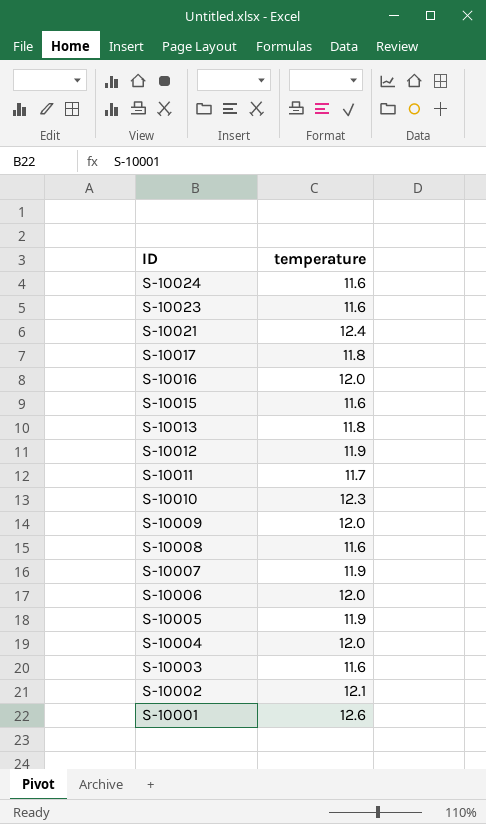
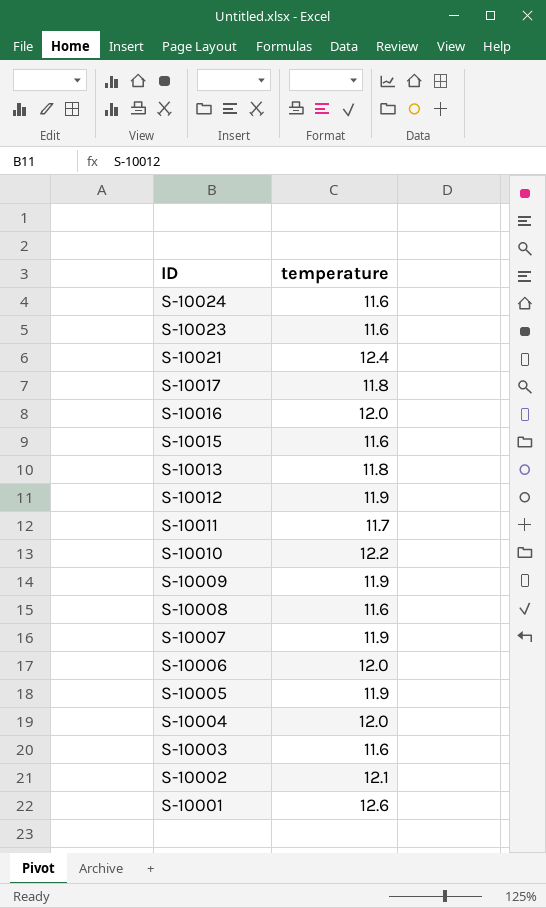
S-10010 | temperature: 12.3 -> 12.2
S-10009 | temperature: 12.0 -> 11.9

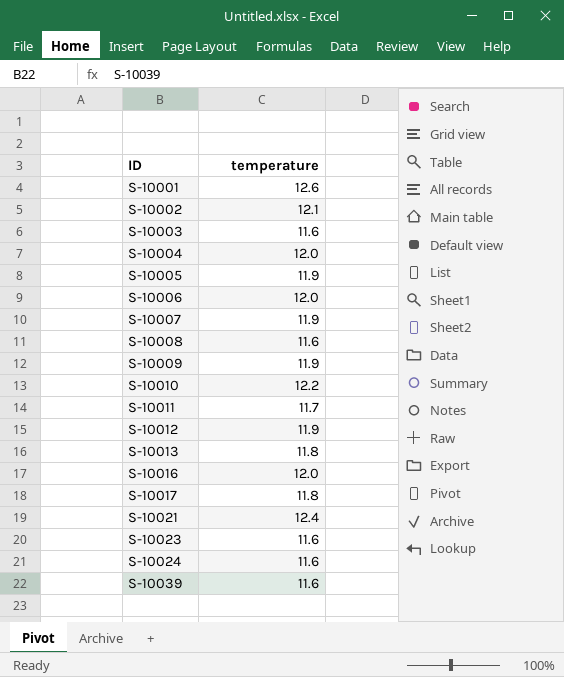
row order: ID descending -> ID ascending
row S-10015: 11.6 -> none
row S-10039: none -> 11.6

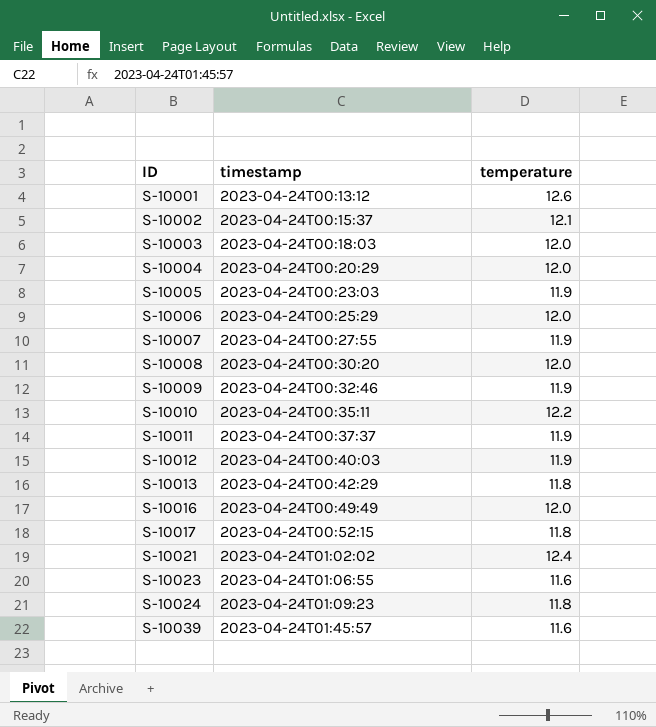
column timestamp | position: none -> 2
S-10003 | temperature: 11.6 -> 12.0
S-10008 | temperature: 11.6 -> 12.0
S-10011 | temperature: 11.7 -> 11.9
S-10024 | temperature: 11.6 -> 11.8

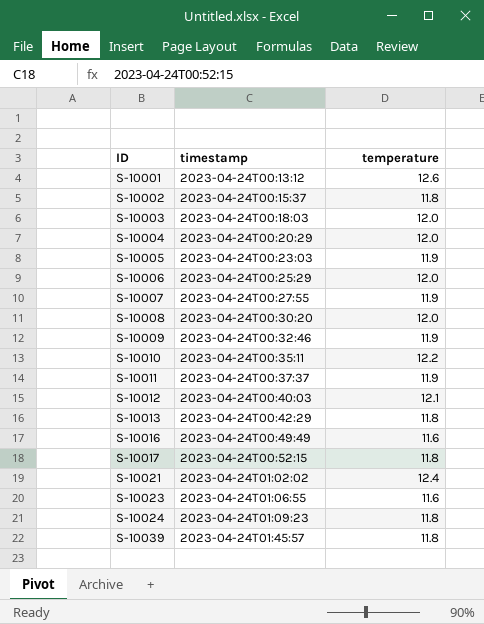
S-10002 | temperature: 12.1 -> 11.8
S-10012 | temperature: 11.9 -> 12.1
S-10016 | temperature: 12.0 -> 11.6
S-10039 | temperature: 11.6 -> 11.8

